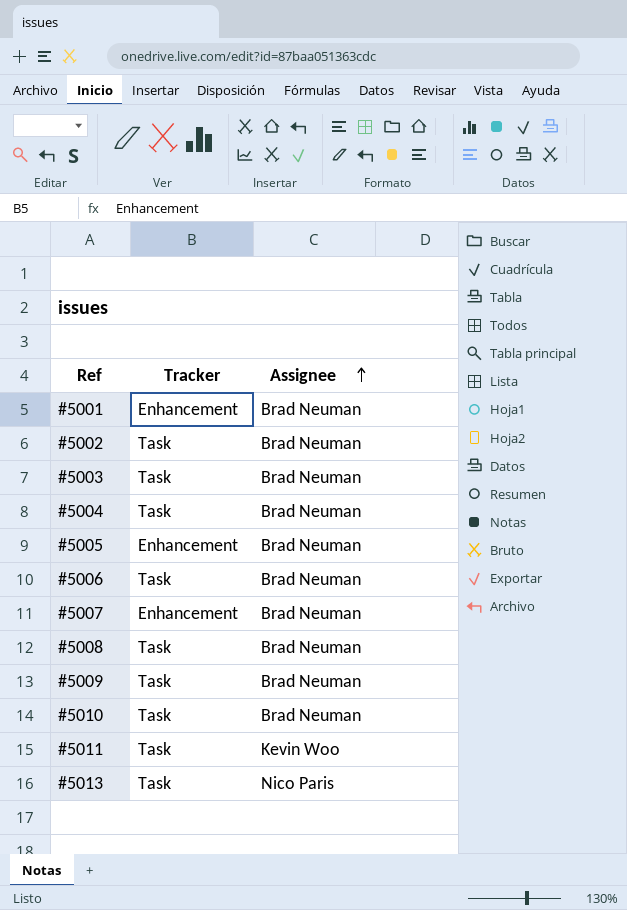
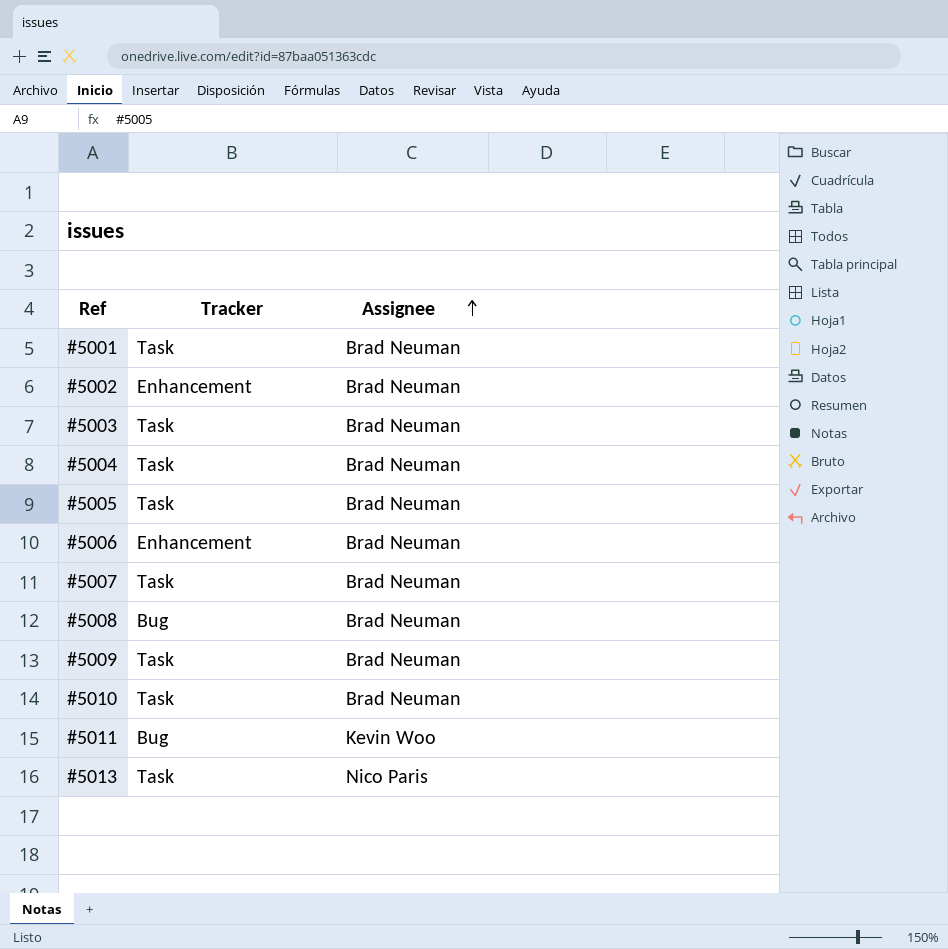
#5001 | Tracker: Enhancement -> Task
#5002 | Tracker: Task -> Enhancement
#5005 | Tracker: Enhancement -> Task
#5006 | Tracker: Task -> Enhancement
#5007 | Tracker: Enhancement -> Task
#5008 | Tracker: Task -> Bug
#5011 | Tracker: Task -> Bug

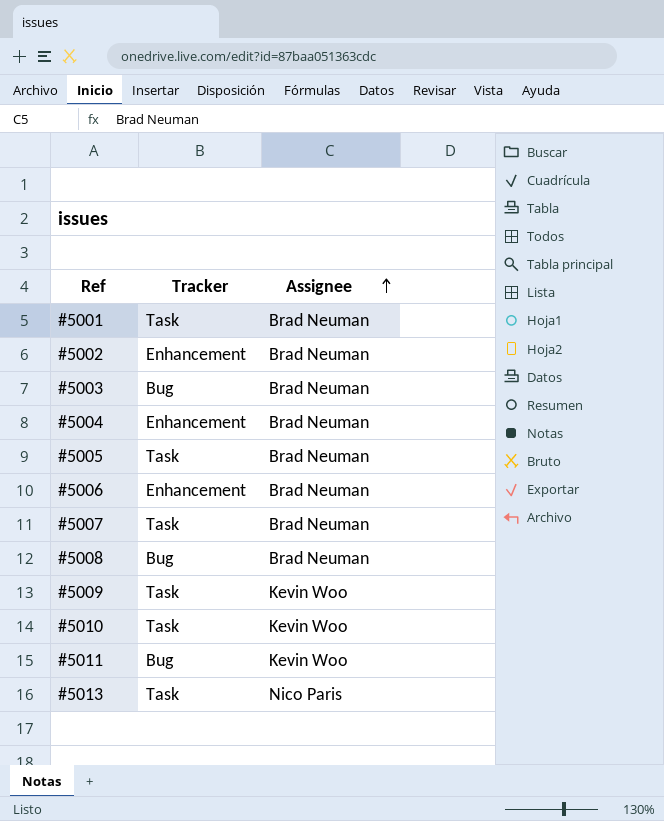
#5003 | Tracker: Task -> Bug
#5004 | Tracker: Task -> Enhancement
#5009 | Assignee: Brad Neuman -> Kevin Woo
#5010 | Assignee: Brad Neuman -> Kevin Woo

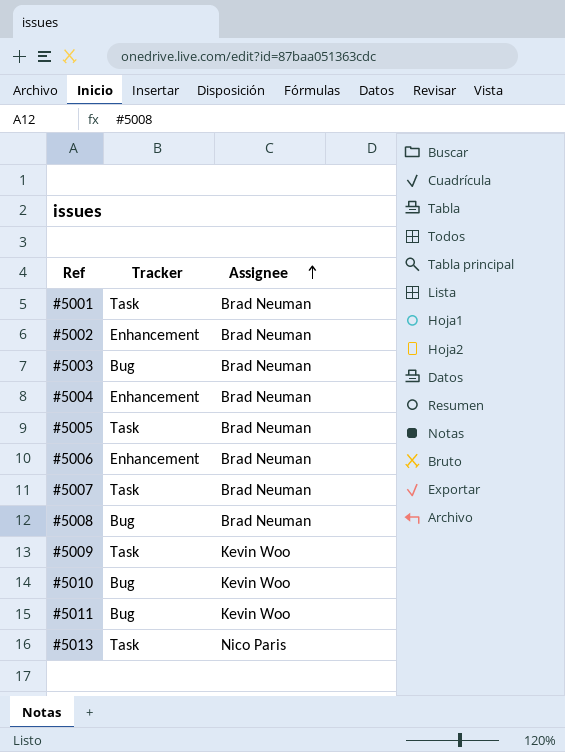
#5010 | Tracker: Task -> Bug

